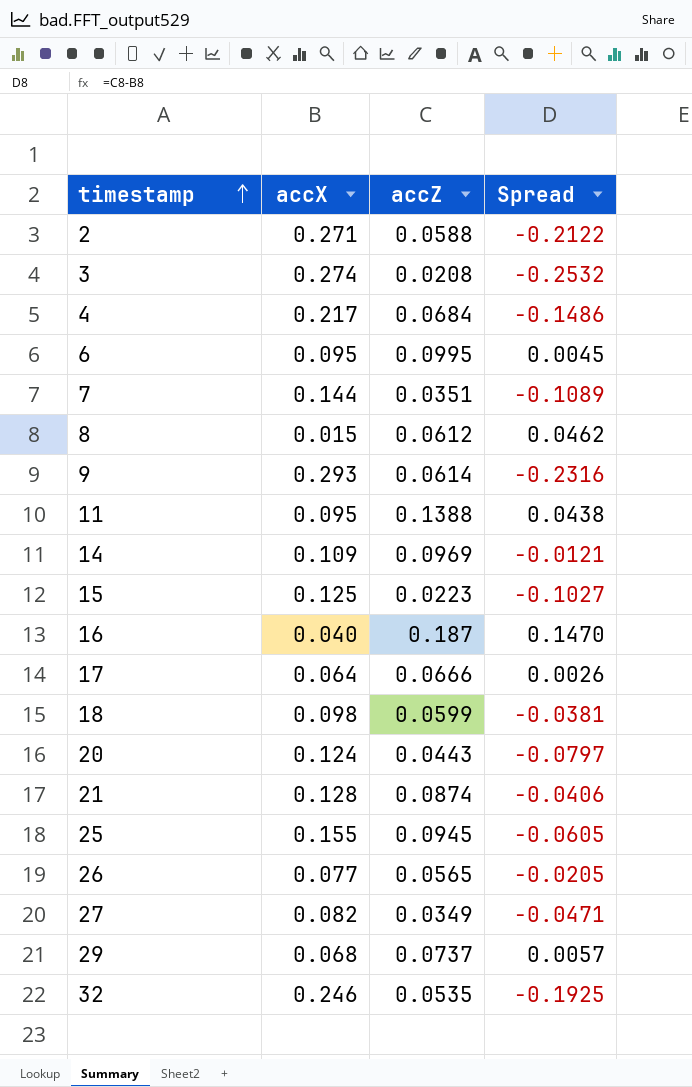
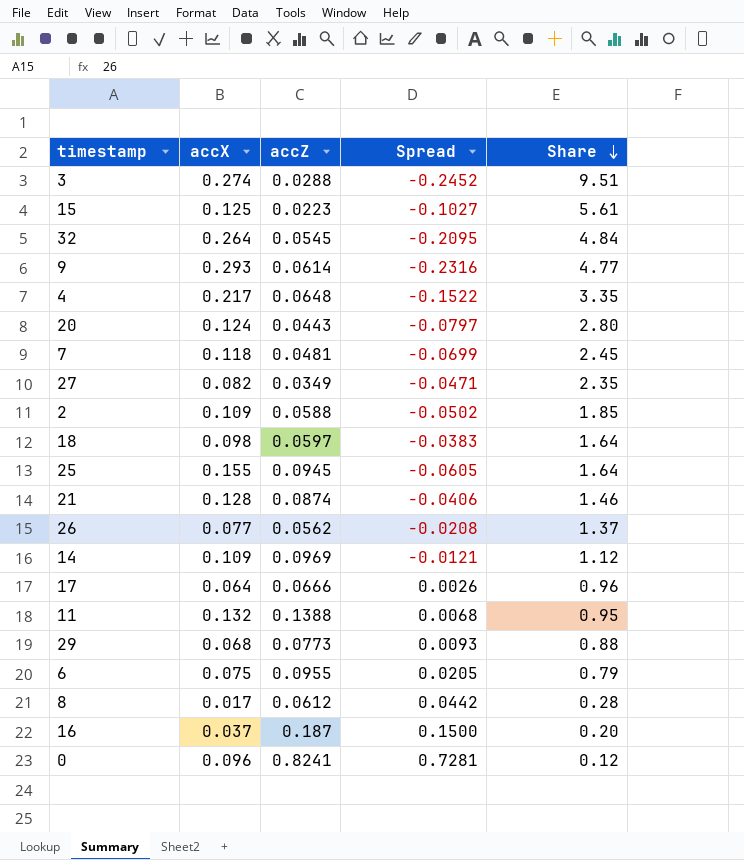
row order: timestamp ascending -> Share descending
column Share | formula: none -> [accX] / [accZ]
3 | accZ: 0.0208 -> 0.0288
3 | Spread: -0.2532 -> -0.2452
32 | accX: 0.246 -> 0.264
32 | accZ: 0.0535 -> 0.0545
32 | Spread: -0.1925 -> -0.2095
4 | accZ: 0.0684 -> 0.0648
4 | Spread: -0.1486 -> -0.1522
7 | accX: 0.144 -> 0.118
7 | accZ: 0.0351 -> 0.0481
7 | Spread: -0.1089 -> -0.0699
2 | accX: 0.271 -> 0.109
2 | Spread: -0.2122 -> -0.0502
18 | accZ: 0.0599 -> 0.0597
18 | Spread: -0.0381 -> -0.0383
26 | accZ: 0.0565 -> 0.0562
26 | Spread: -0.0205 -> -0.0208
11 | accX: 0.095 -> 0.132
11 | Spread: 0.0438 -> 0.0068
29 | accZ: 0.0737 -> 0.0773
29 | Spread: 0.0057 -> 0.0093
6 | accX: 0.095 -> 0.075
6 | accZ: 0.0995 -> 0.0955
6 | Spread: 0.0045 -> 0.0205
8 | accX: 0.015 -> 0.017
8 | Spread: 0.0462 -> 0.0442
16 | accX: 0.040 -> 0.037
16 | Spread: 0.1470 -> 0.1500
row 0: none -> 0.096 | 0.8241 | 0.7281 | 0.12

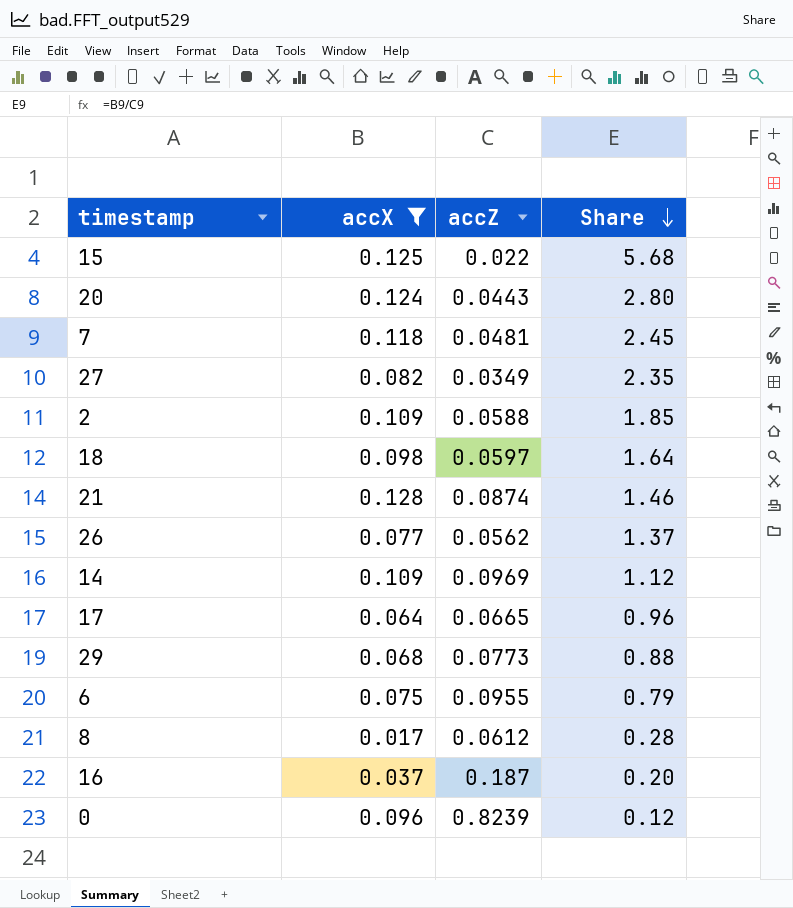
filter: none -> accX <= 0.128
column Spread | formula: [accZ] - [accX] -> none
15 | accZ: 0.0223 -> 0.022
15 | Share: 5.61 -> 5.68
17 | accZ: 0.0666 -> 0.0665
0 | accZ: 0.8241 -> 0.8239

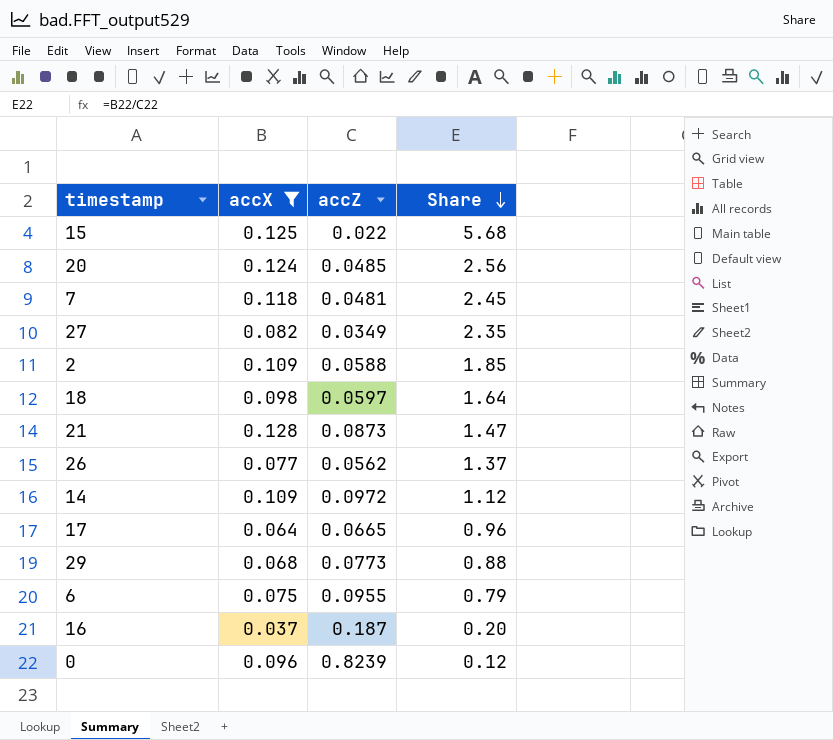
row 8: 0.017 | 0.0612 | 0.28 -> none
20 | accZ: 0.0443 -> 0.0485
20 | Share: 2.80 -> 2.56
21 | accZ: 0.0874 -> 0.0873
21 | Share: 1.46 -> 1.47
14 | accZ: 0.0969 -> 0.0972

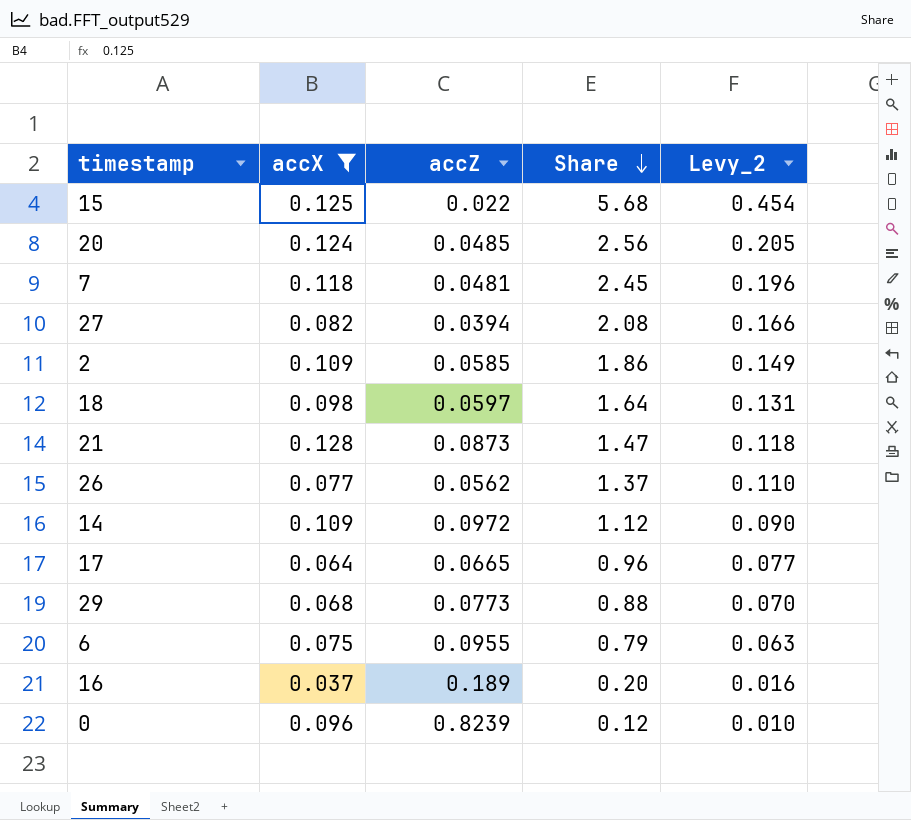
column Levy_2 | formula: none -> [Share] * 0.08
27 | accZ: 0.0349 -> 0.0394
27 | Share: 2.35 -> 2.08
2 | accZ: 0.0588 -> 0.0585
2 | Share: 1.85 -> 1.86
16 | accZ: 0.187 -> 0.189

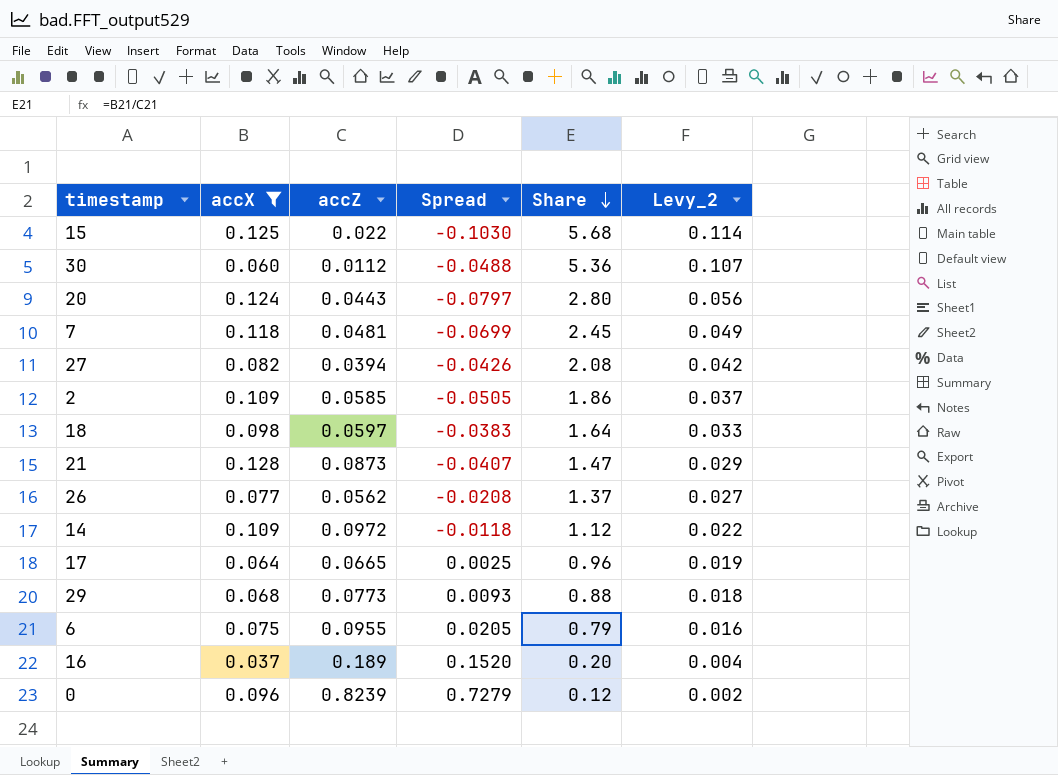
column Spread | formula: none -> [accZ] - [accX]
column Levy_2 | formula: [Share] * 0.08 -> [Share] * 0.02
row 30: none -> 0.060 | 0.0112 | -0.0488 | 5.36 | 0.107
20 | accZ: 0.0485 -> 0.0443
20 | Share: 2.56 -> 2.80

